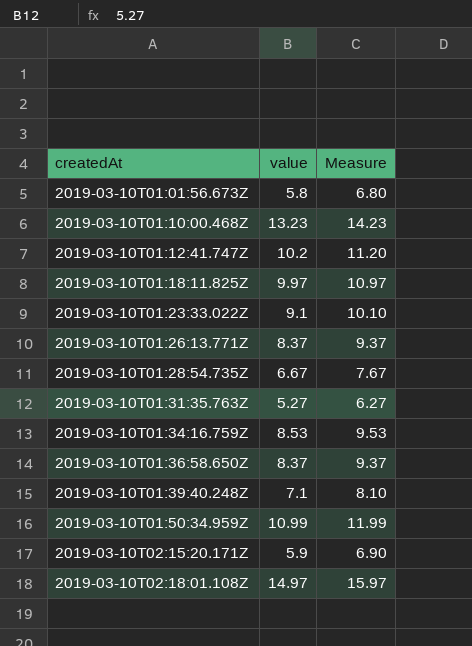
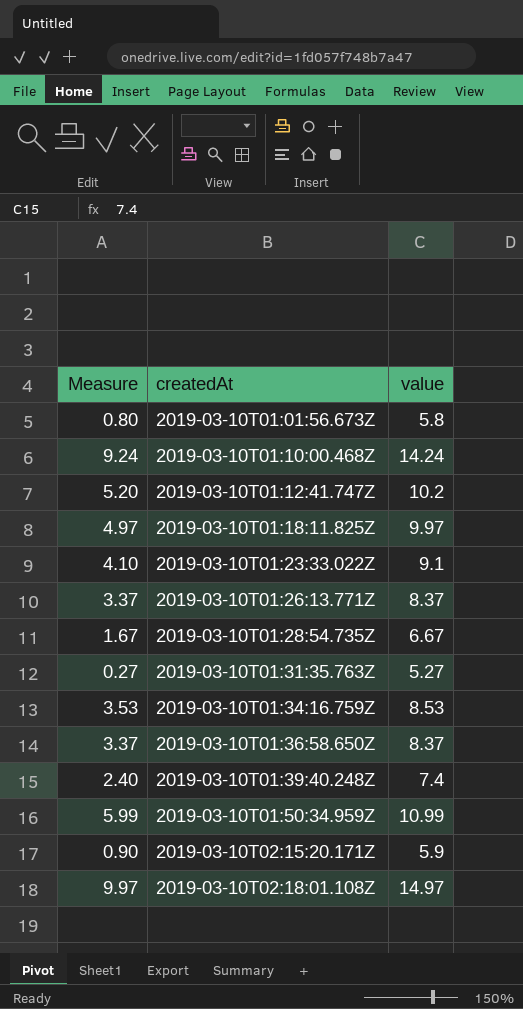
column Measure | formula: [value] + 1 -> [value] - 5
column Measure | position: 3 -> 1
2019-03-10T01:10:00.468Z | value: 13.23 -> 14.24
2019-03-10T01:39:40.248Z | value: 7.1 -> 7.4

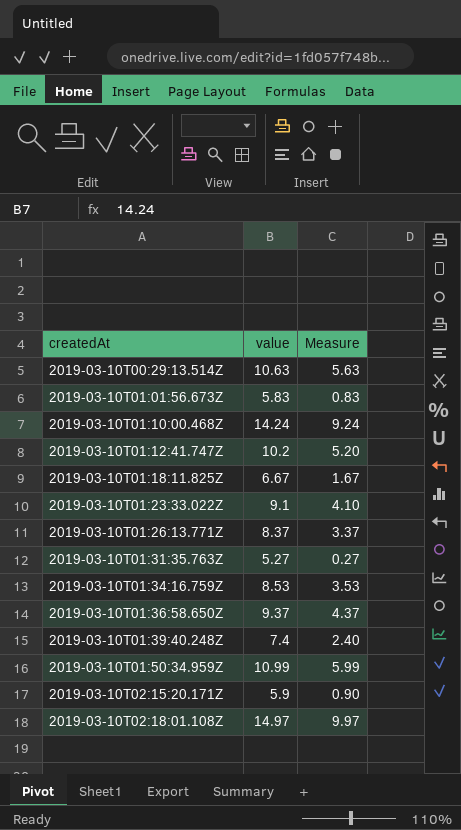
column Measure | position: 1 -> 3
row 2019-03-10T01:28:54.735Z: 1.67 | 6.67 -> none
row 2019-03-10T00:29:13.514Z: none -> 10.63 | 5.63
2019-03-10T01:01:56.673Z | value: 5.8 -> 5.83
2019-03-10T01:01:56.673Z | Measure: 0.80 -> 0.83
2019-03-10T01:18:11.825Z | value: 9.97 -> 6.67
2019-03-10T01:18:11.825Z | Measure: 4.97 -> 1.67
2019-03-10T01:36:58.650Z | value: 8.37 -> 9.37
2019-03-10T01:36:58.650Z | Measure: 3.37 -> 4.37

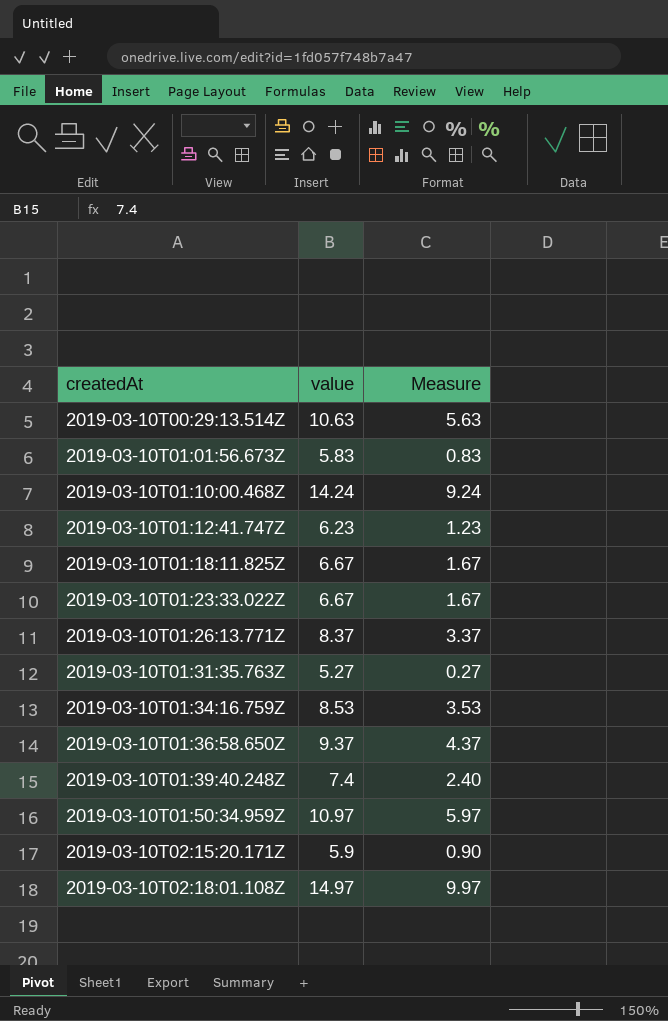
2019-03-10T01:12:41.747Z | value: 10.2 -> 6.23
2019-03-10T01:12:41.747Z | Measure: 5.20 -> 1.23
2019-03-10T01:23:33.022Z | value: 9.1 -> 6.67
2019-03-10T01:23:33.022Z | Measure: 4.10 -> 1.67
2019-03-10T01:50:34.959Z | value: 10.99 -> 10.97
2019-03-10T01:50:34.959Z | Measure: 5.99 -> 5.97

